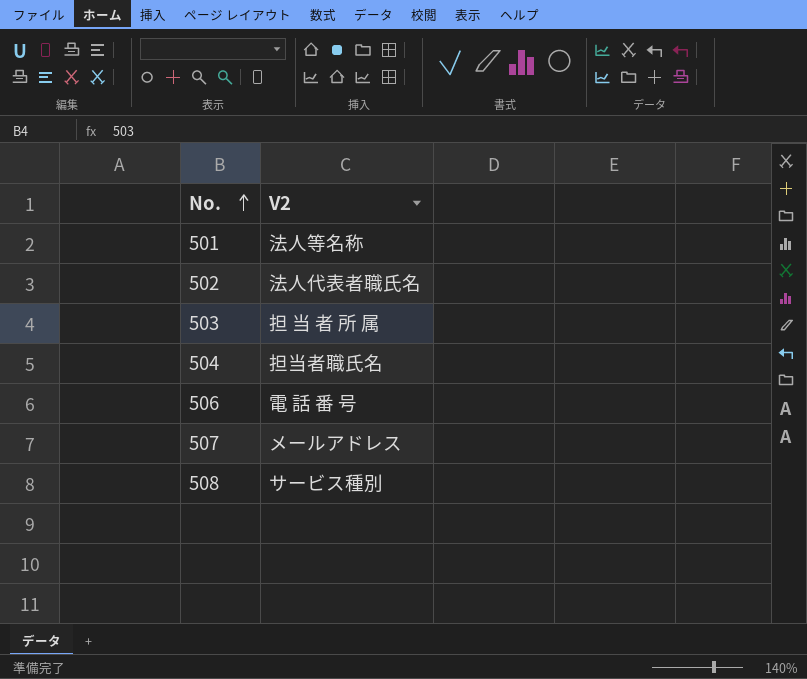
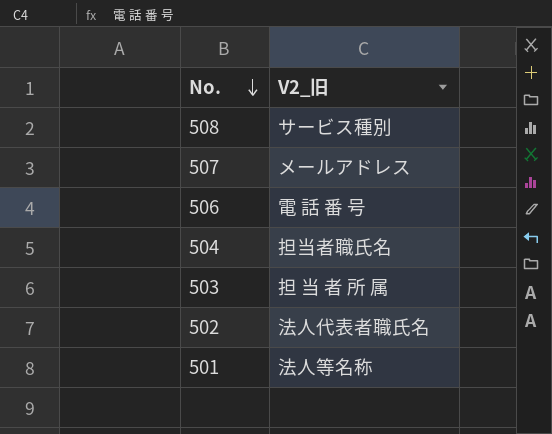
row order: No. ascending -> No. descending
column name: V2 -> V2_旧

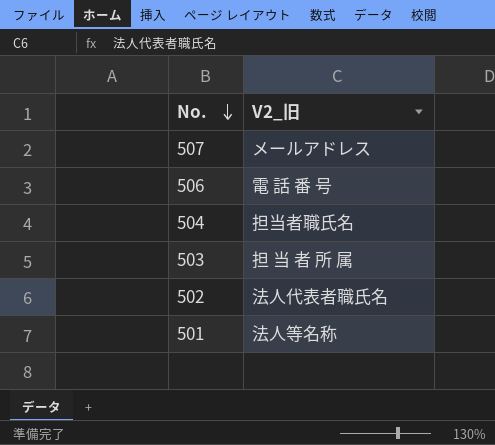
row 508: サービス種別 -> none

